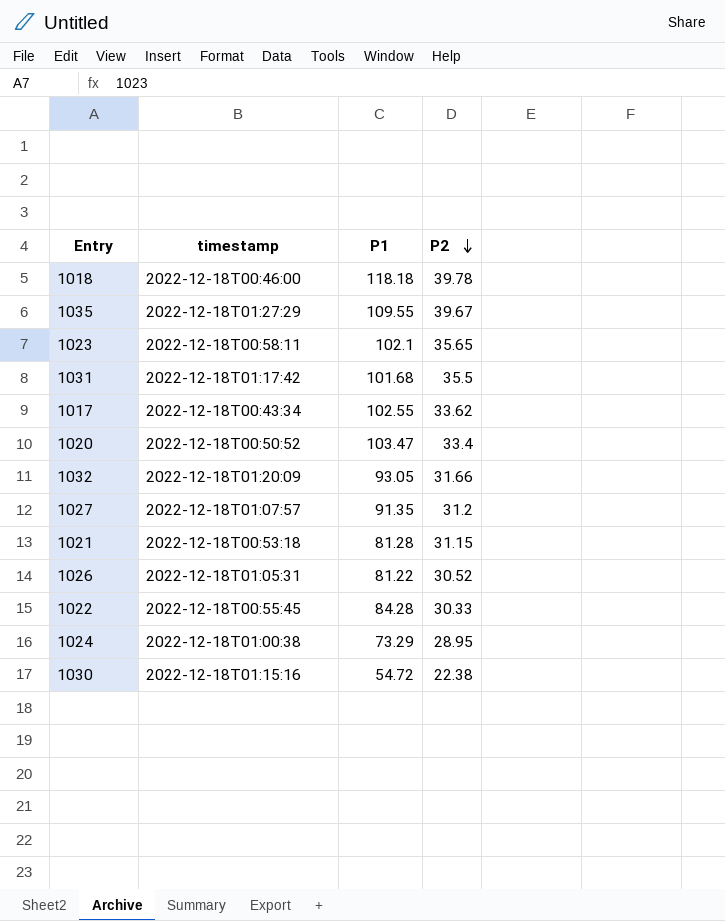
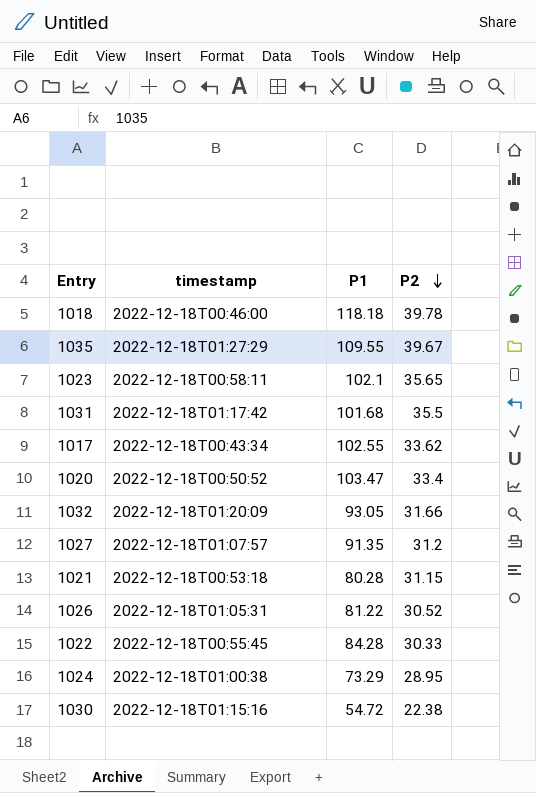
1021 | P1: 81.28 -> 80.28

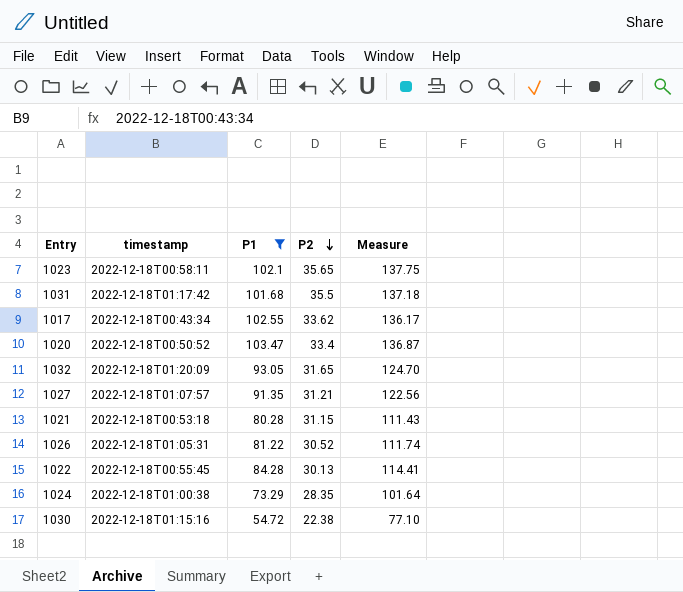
filter: none -> P1 <= 103.47
column Measure | formula: none -> [P1] + [P2]
1032 | P2: 31.66 -> 31.65
1027 | P2: 31.2 -> 31.21
1022 | P2: 30.33 -> 30.13
1024 | P2: 28.95 -> 28.35

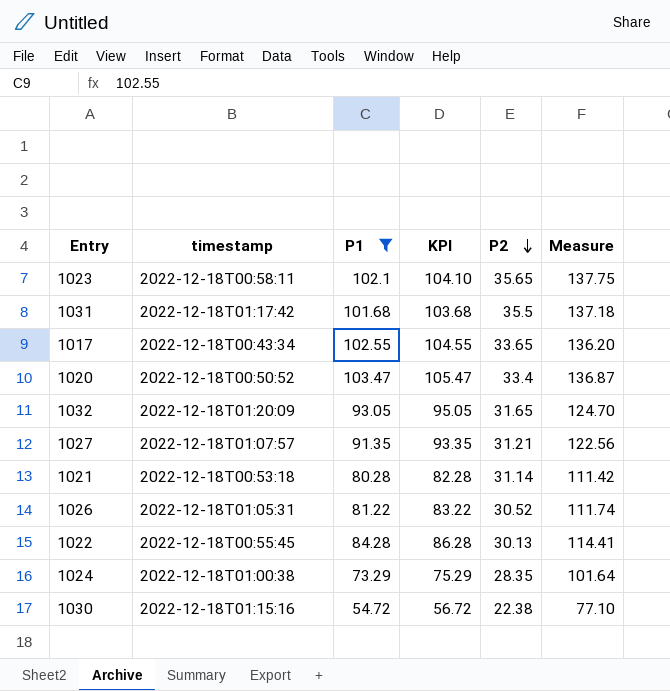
column KPI | formula: none -> [P1] + 2
1017 | P2: 33.62 -> 33.65
1017 | Measure: 136.17 -> 136.20
1021 | P2: 31.15 -> 31.14
1021 | Measure: 111.43 -> 111.42

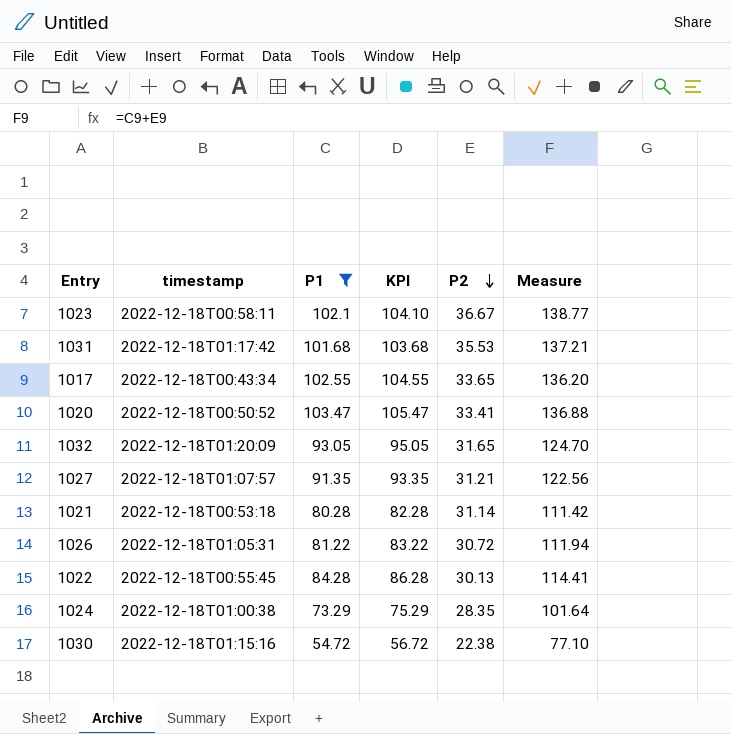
1023 | P2: 35.65 -> 36.67
1023 | Measure: 137.75 -> 138.77
1031 | P2: 35.5 -> 35.53
1031 | Measure: 137.18 -> 137.21
1020 | P2: 33.4 -> 33.41
1020 | Measure: 136.87 -> 136.88
1026 | P2: 30.52 -> 30.72
1026 | Measure: 111.74 -> 111.94

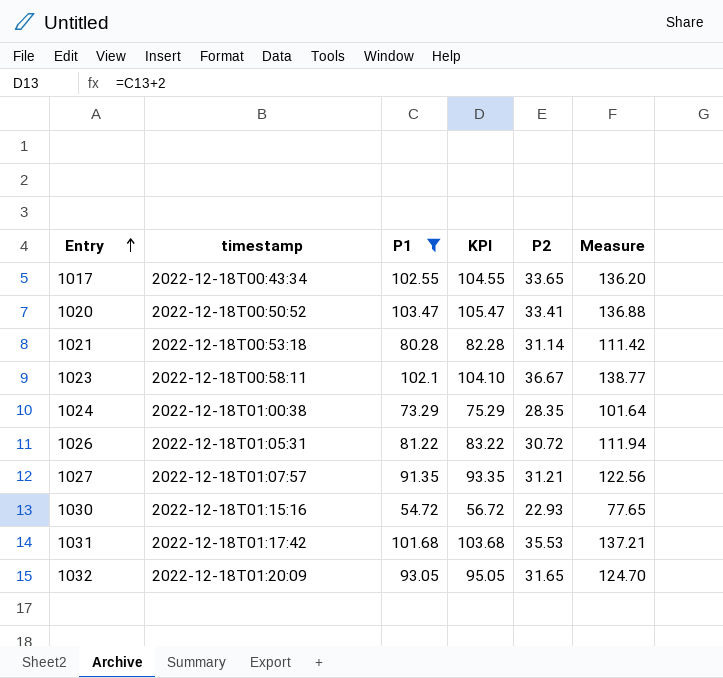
row order: P2 descending -> Entry ascending
row 1022: 2022-12-18T00:55:45 | 84.28 | 86.28 | 30.13 | 114.41 -> none
1030 | P2: 22.38 -> 22.93
1030 | Measure: 77.10 -> 77.65

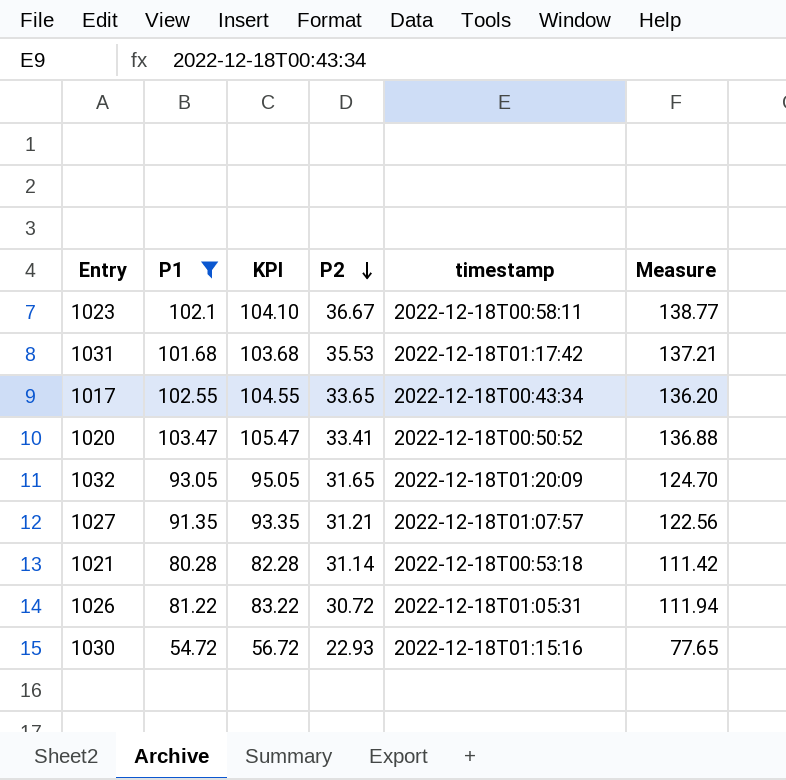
row order: Entry ascending -> P2 descending
column timestamp | position: 2 -> 5
row 1024: 2022-12-18T01:00:38 | 73.29 | 75.29 | 28.35 | 101.64 -> none

